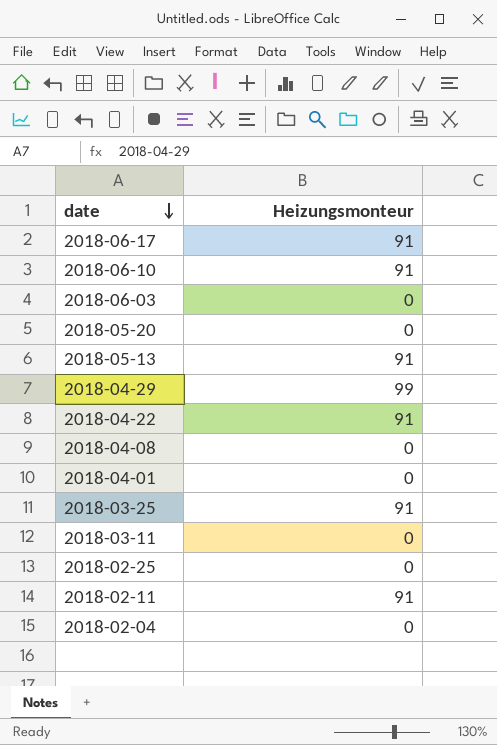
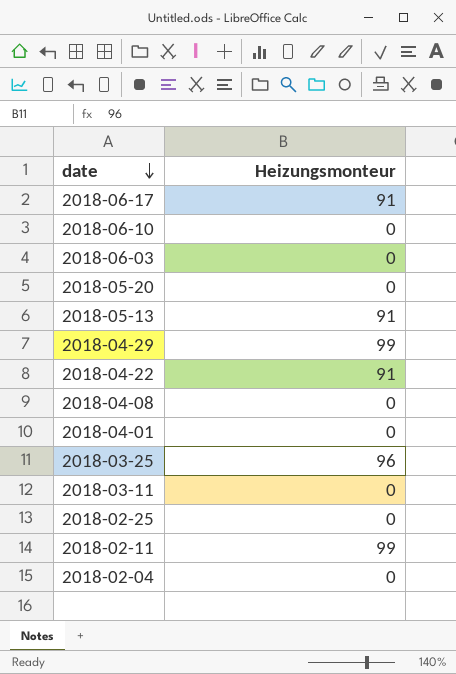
2018-06-10 | Heizungsmonteur: 91 -> 0
2018-03-25 | Heizungsmonteur: 91 -> 96
2018-02-11 | Heizungsmonteur: 91 -> 99

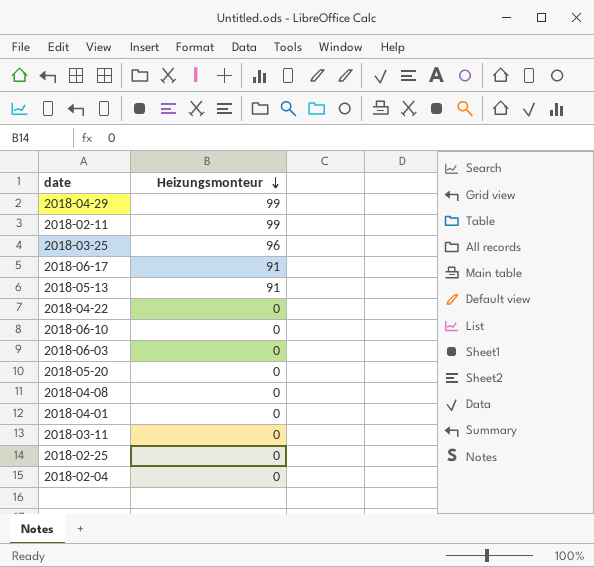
row order: date descending -> Heizungsmonteur descending
2018-04-22 | Heizungsmonteur: 91 -> 0

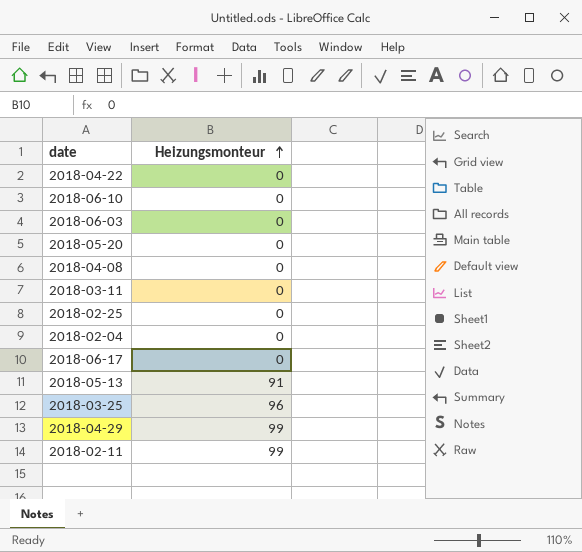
row order: Heizungsmonteur descending -> Heizungsmonteur ascending
row 2018-04-01: 0 -> none
2018-06-17 | Heizungsmonteur: 91 -> 0

